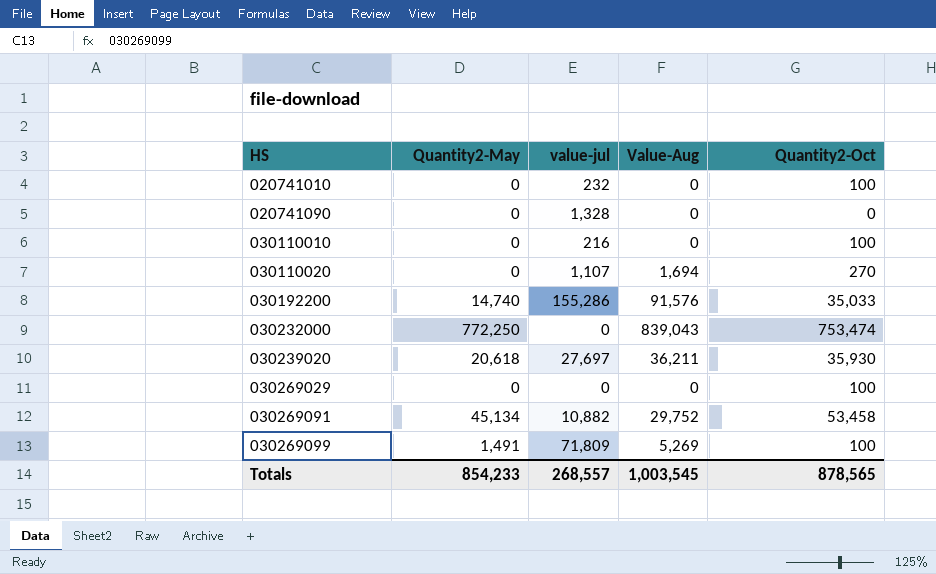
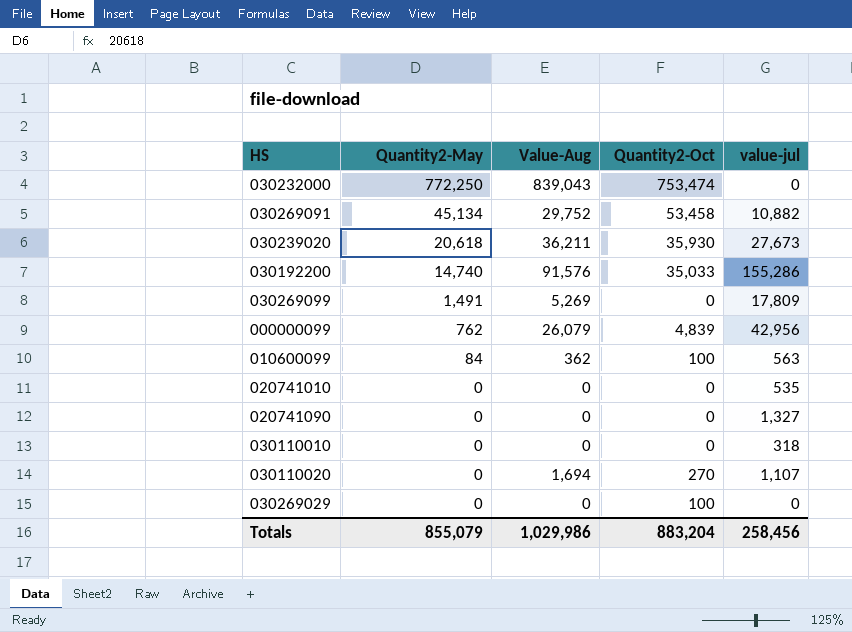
row order: HS ascending -> Quantity2-May descending
column value-jul | position: 3 -> 5
030239020 | value-jul: 27,697 -> 27,673
030269099 | Quantity2-Oct: 100 -> 0
030269099 | value-jul: 71,809 -> 17,809
row 000000099: none -> 762 | 26,079 | 4,839 | 42,956
row 010600099: none -> 84 | 362 | 100 | 563
020741010 | Quantity2-Oct: 100 -> 0
020741010 | value-jul: 232 -> 535
020741090 | value-jul: 1,328 -> 1,327
030110010 | Quantity2-Oct: 100 -> 0
030110010 | value-jul: 216 -> 318
Totals | Quantity2-May: 854,233 -> 855,079
Totals | Value-Aug: 1,003,545 -> 1,029,986
Totals | Quantity2-Oct: 878,565 -> 883,204
Totals | value-jul: 268,557 -> 258,456

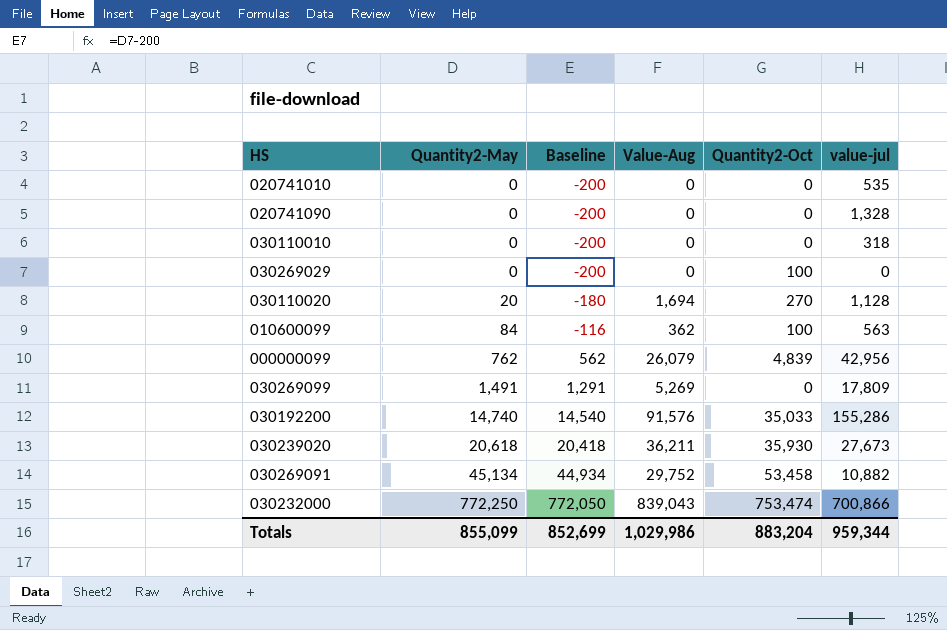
row order: Quantity2-May descending -> Quantity2-May ascending
column Baseline | formula: none -> [Quantity2-May] - 200
020741090 | value-jul: 1,327 -> 1,328
030110020 | Quantity2-May: 0 -> 20
030110020 | value-jul: 1,107 -> 1,128
030232000 | value-jul: 0 -> 700,866
Totals | Quantity2-May: 855,079 -> 855,099
Totals | value-jul: 258,456 -> 959,344

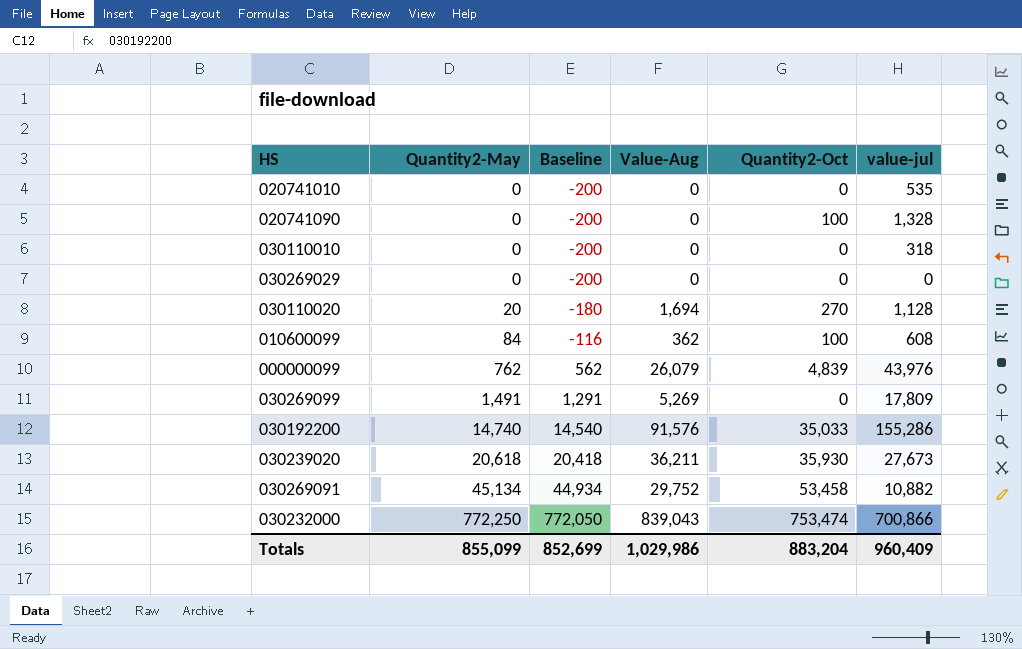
020741090 | Quantity2-Oct: 0 -> 100
030269029 | Quantity2-Oct: 100 -> 0
010600099 | value-jul: 563 -> 608
000000099 | value-jul: 42,956 -> 43,976
Totals | value-jul: 959,344 -> 960,409

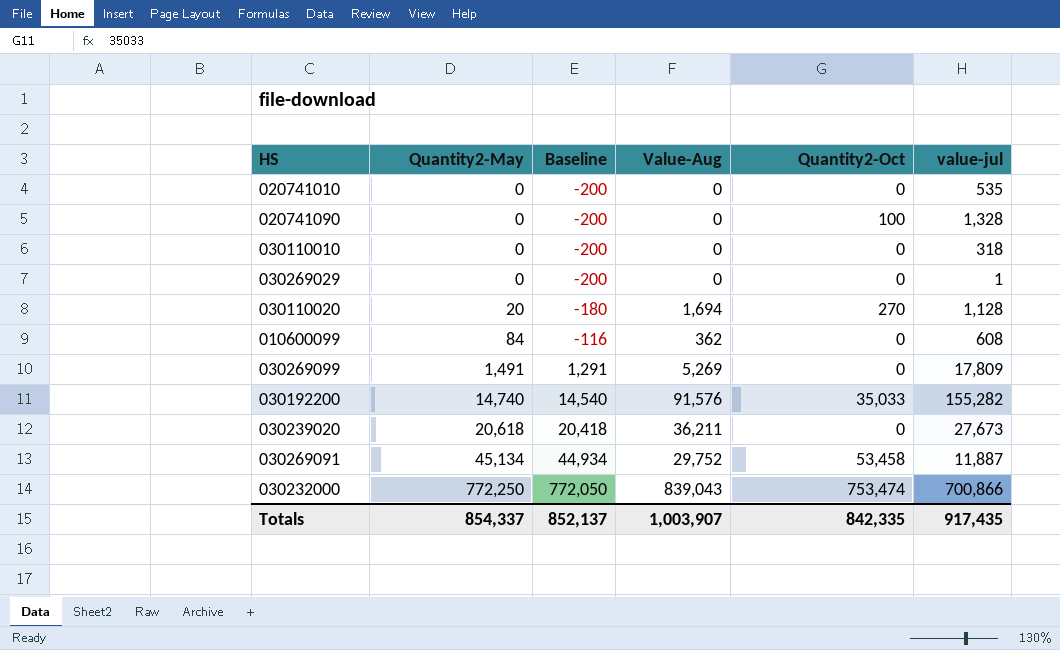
row 000000099: 762 | 562 | 26,079 | 4,839 | 43,976 -> none
030269029 | value-jul: 0 -> 1
010600099 | Quantity2-Oct: 100 -> 0
030192200 | value-jul: 155,286 -> 155,282
030239020 | Quantity2-Oct: 35,930 -> 0
030269091 | value-jul: 10,882 -> 11,887
Totals | Quantity2-May: 855,099 -> 854,337
Totals | Baseline: 852,699 -> 852,137
Totals | Value-Aug: 1,029,986 -> 1,003,907
Totals | Quantity2-Oct: 883,204 -> 842,335
Totals | value-jul: 960,409 -> 917,435

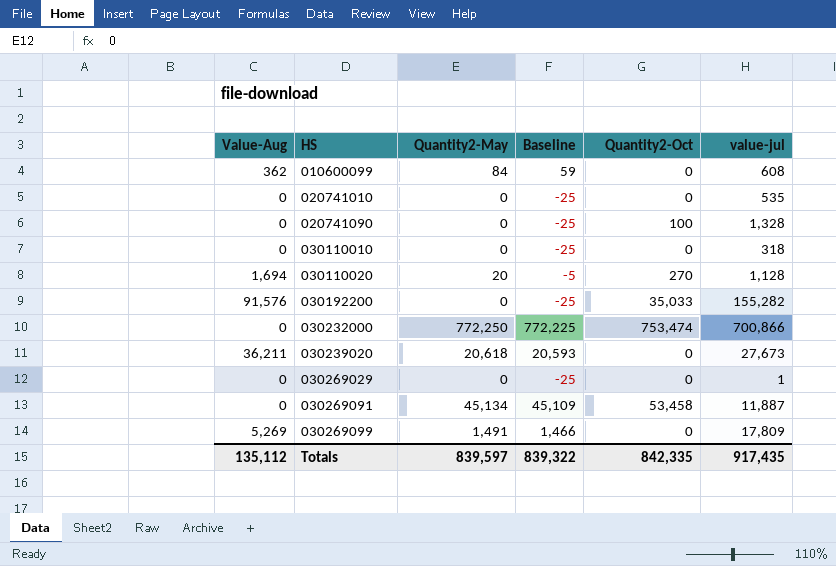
row order: Quantity2-May ascending -> HS ascending
column Value-Aug | position: 4 -> 1
column Baseline | formula: [Quantity2-May] - 200 -> [Quantity2-May] - 25
030192200 | Quantity2-May: 14,740 -> 0
030232000 | Value-Aug: 839,043 -> 0
030269091 | Value-Aug: 29,752 -> 0
Totals | Value-Aug: 1,003,907 -> 135,112
Totals | Quantity2-May: 854,337 -> 839,597
Totals | Baseline: 852,137 -> 839,322

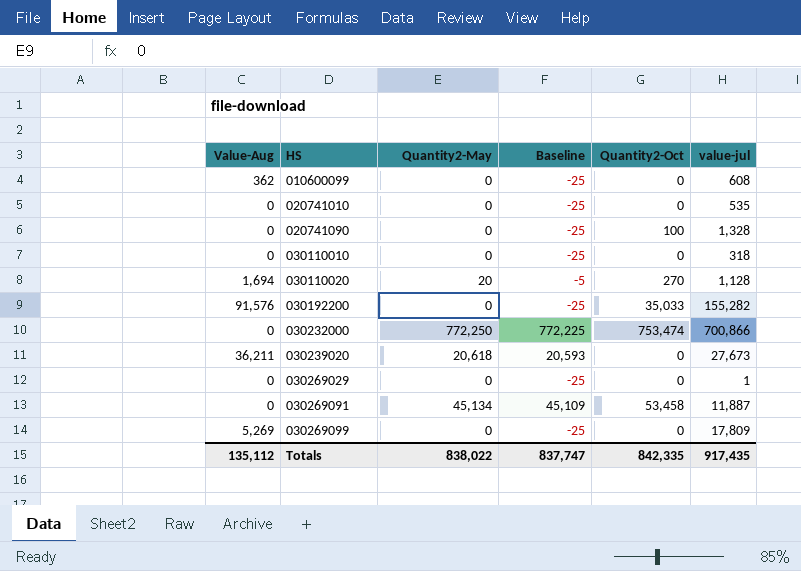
010600099 | Quantity2-May: 84 -> 0
010600099 | Baseline: 59 -> -25
030269099 | Quantity2-May: 1,491 -> 0
030269099 | Baseline: 1,466 -> -25
Totals | Quantity2-May: 839,597 -> 838,022
Totals | Baseline: 839,322 -> 837,747

